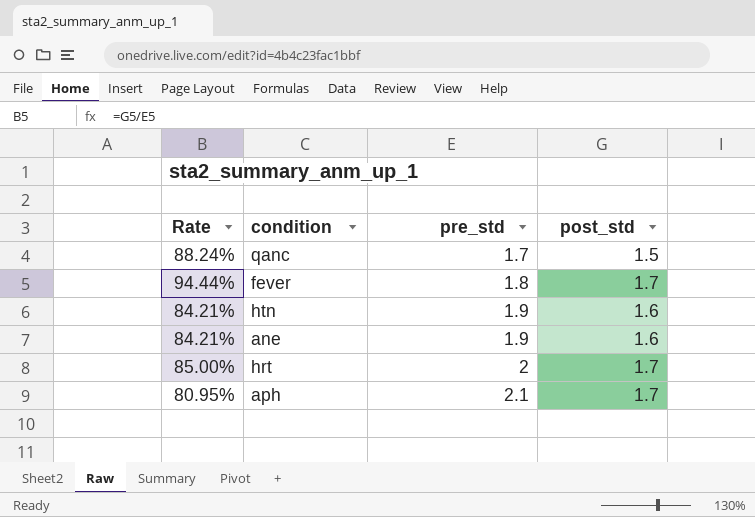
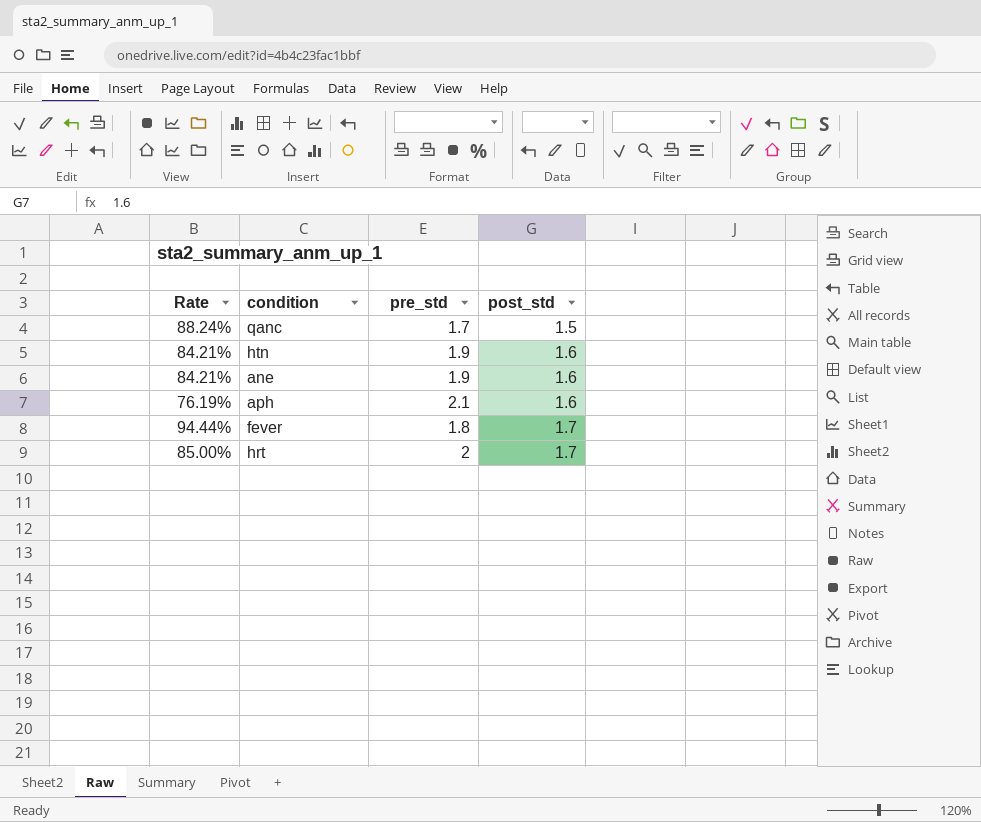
row order: pre_std ascending -> post_std ascending
aph | Rate: 80.95% -> 76.19%
aph | post_std: 1.7 -> 1.6

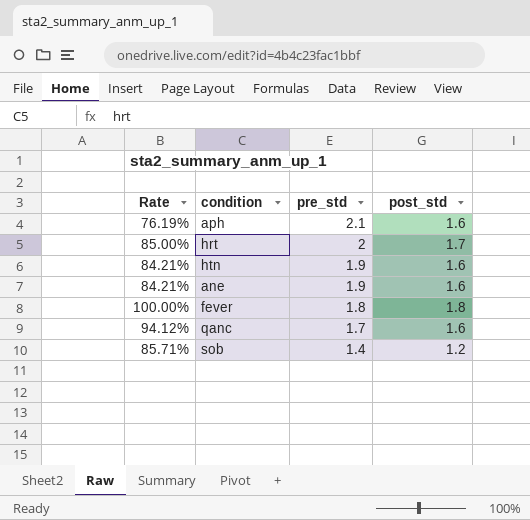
row order: post_std ascending -> pre_std descending
fever | Rate: 94.44% -> 100.00%
fever | post_std: 1.7 -> 1.8
qanc | Rate: 88.24% -> 94.12%
qanc | post_std: 1.5 -> 1.6
row sob: none -> 85.71% | 1.4 | 1.2

